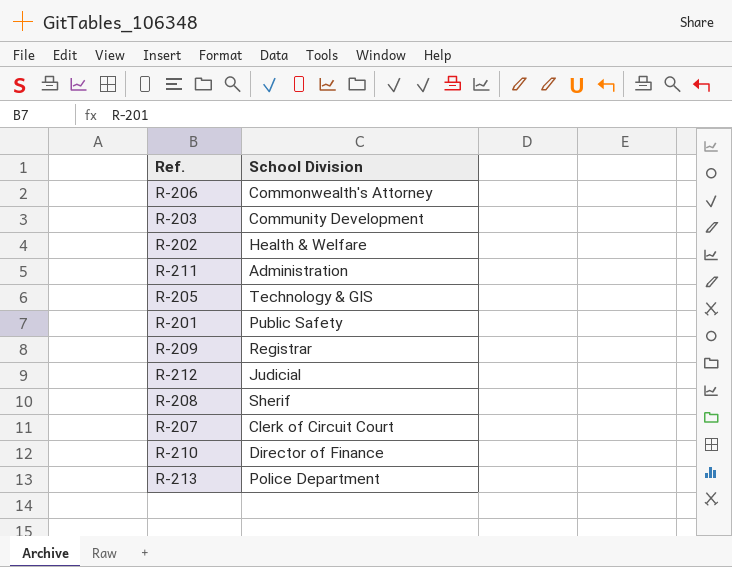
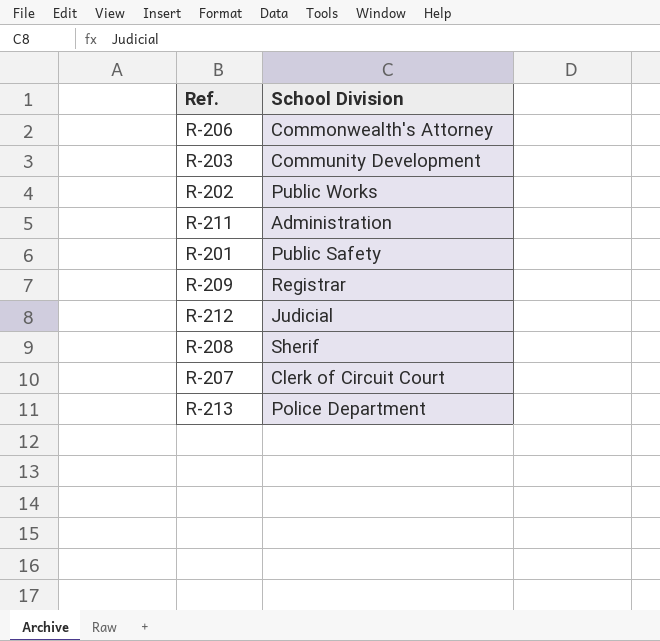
row R-205: Technology & GIS -> none
row R-210: Director of Finance -> none
R-202 | School Division: Health & Welfare -> Public Works

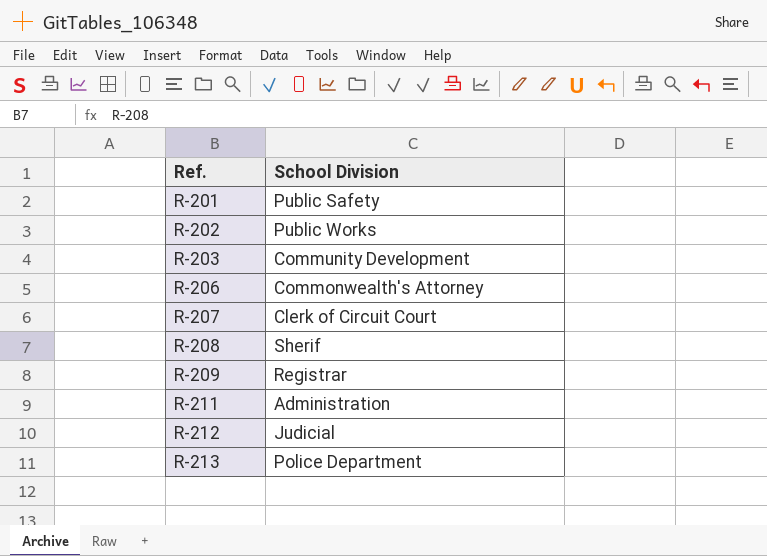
row order: none -> Ref. ascending

